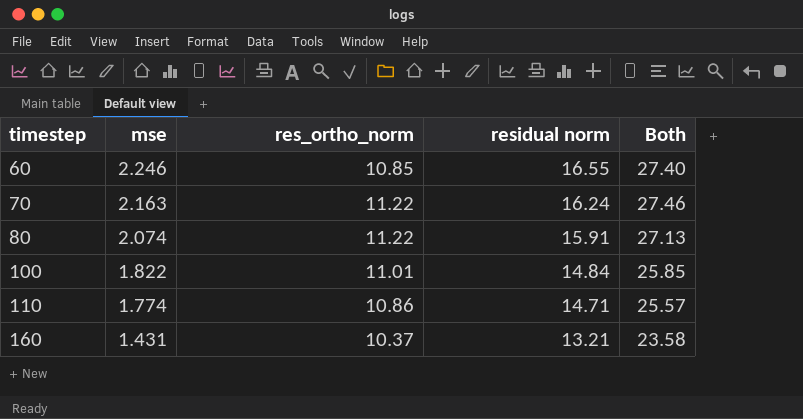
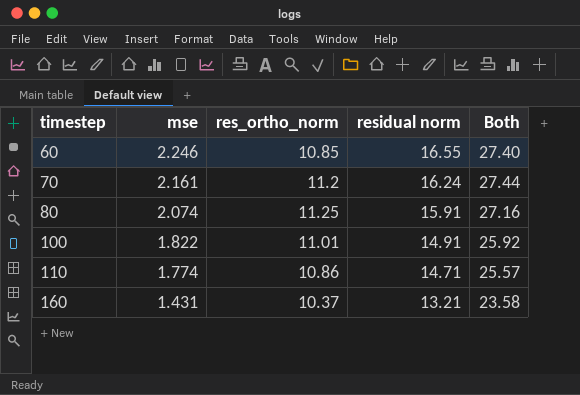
70 | mse: 2.163 -> 2.161
70 | res_ortho_norm: 11.22 -> 11.2
70 | Both: 27.46 -> 27.44
80 | res_ortho_norm: 11.22 -> 11.25
80 | Both: 27.13 -> 27.16
100 | residual norm: 14.84 -> 14.91
100 | Both: 25.85 -> 25.92

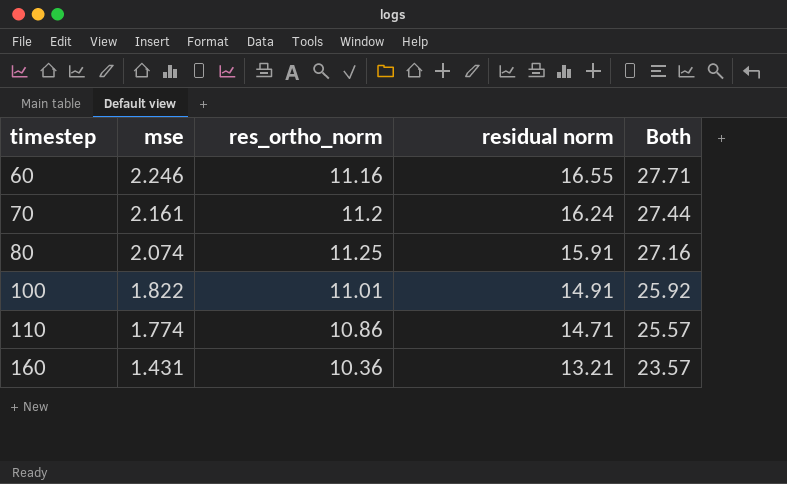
60 | res_ortho_norm: 10.85 -> 11.16
60 | Both: 27.40 -> 27.71
160 | res_ortho_norm: 10.37 -> 10.36
160 | Both: 23.58 -> 23.57

